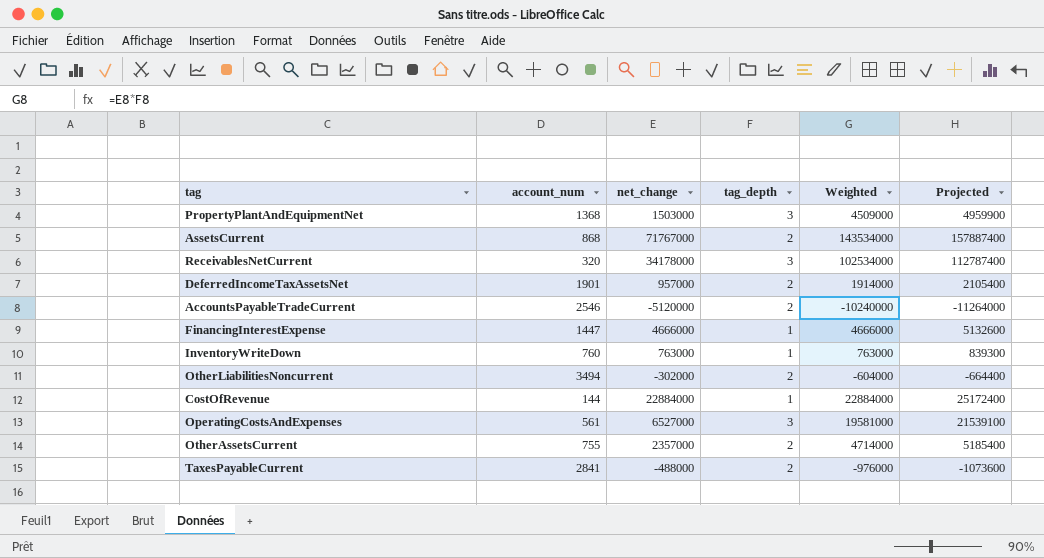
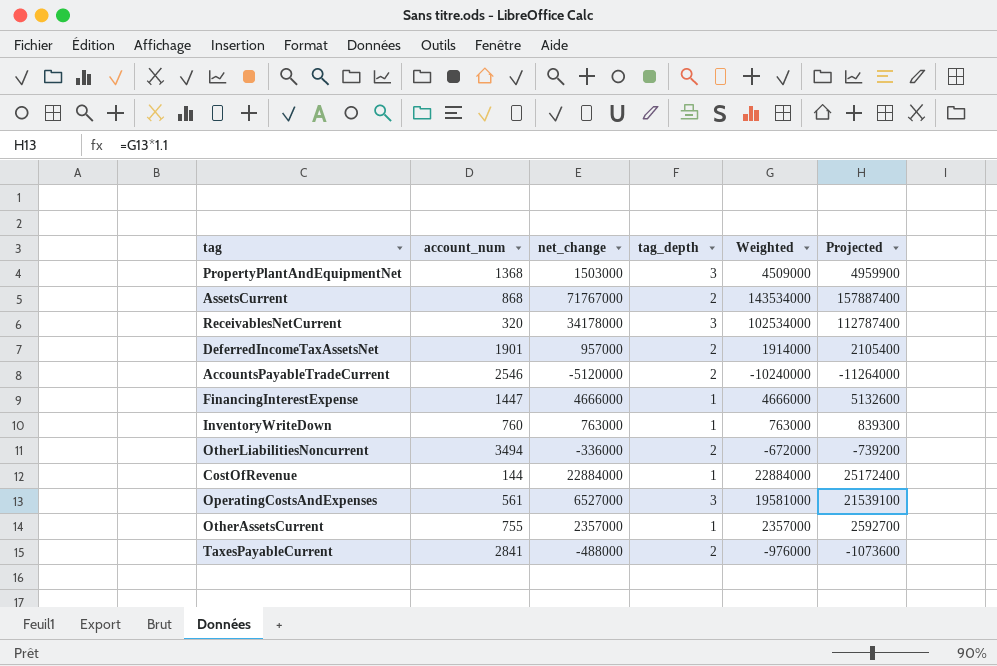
OtherLiabilitiesNoncurrent | net_change: -302000 -> -336000
OtherLiabilitiesNoncurrent | Weighted: -604000 -> -672000
OtherLiabilitiesNoncurrent | Projected: -664400 -> -739200
OtherAssetsCurrent | tag_depth: 2 -> 1
OtherAssetsCurrent | Weighted: 4714000 -> 2357000
OtherAssetsCurrent | Projected: 5185400 -> 2592700

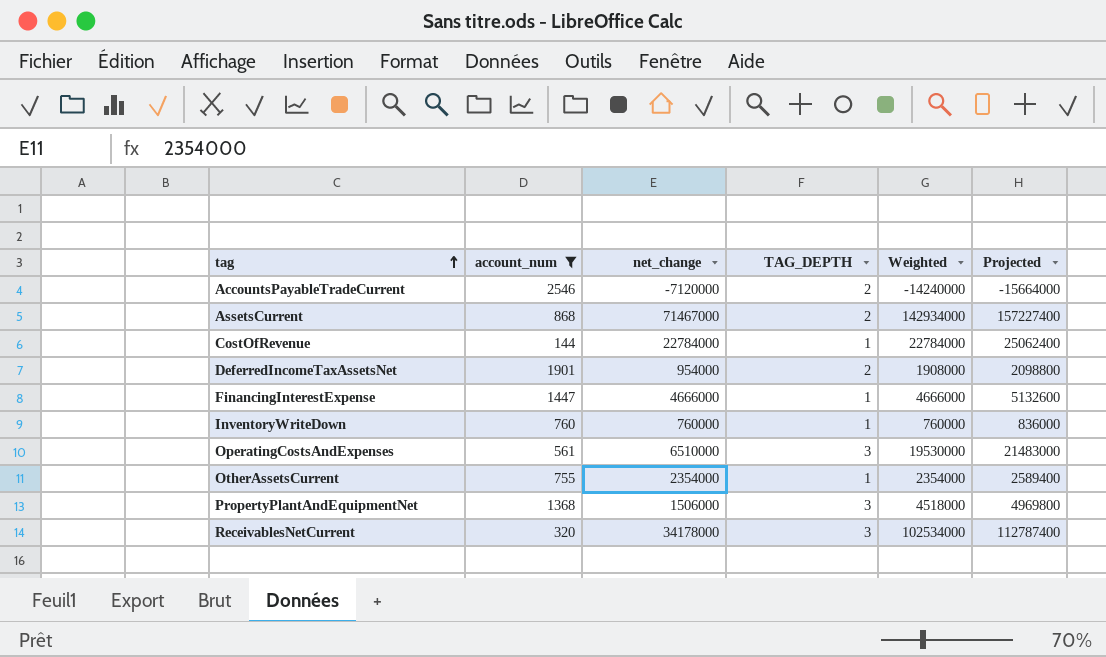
filter: none -> account_num <= 2546
row order: none -> tag ascending
column name: tag_depth -> TAG_DEPTH
AccountsPayableTradeCurrent | net_change: -5120000 -> -7120000
AccountsPayableTradeCurrent | Weighted: -10240000 -> -14240000
AccountsPayableTradeCurrent | Projected: -11264000 -> -15664000
AssetsCurrent | net_change: 71767000 -> 71467000
AssetsCurrent | Weighted: 143534000 -> 142934000
AssetsCurrent | Projected: 157887400 -> 157227400
CostOfRevenue | net_change: 22884000 -> 22784000
CostOfRevenue | Weighted: 22884000 -> 22784000
CostOfRevenue | Projected: 25172400 -> 25062400
DeferredIncomeTaxAssetsNet | net_change: 957000 -> 954000
DeferredIncomeTaxAssetsNet | Weighted: 1914000 -> 1908000
DeferredIncomeTaxAssetsNet | Projected: 2105400 -> 2098800
InventoryWriteDown | net_change: 763000 -> 760000
InventoryWriteDown | Weighted: 763000 -> 760000
InventoryWriteDown | Projected: 839300 -> 836000
OperatingCostsAndExpenses | net_change: 6527000 -> 6510000
OperatingCostsAndExpenses | Weighted: 19581000 -> 19530000
OperatingCostsAndExpenses | Projected: 21539100 -> 21483000
OtherAssetsCurrent | net_change: 2357000 -> 2354000
OtherAssetsCurrent | Weighted: 2357000 -> 2354000
OtherAssetsCurrent | Projected: 2592700 -> 2589400
PropertyPlantAndEquipmentNet | net_change: 1503000 -> 1506000
PropertyPlantAndEquipmentNet | Weighted: 4509000 -> 4518000
PropertyPlantAndEquipmentNet | Projected: 4959900 -> 4969800

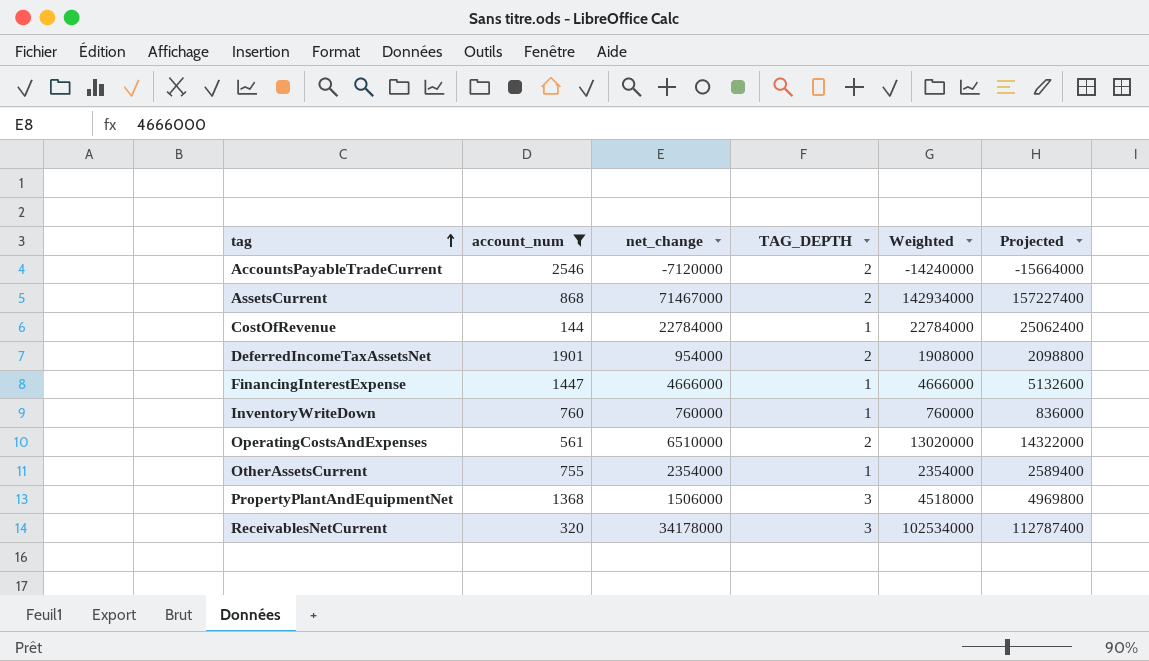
OperatingCostsAndExpenses | TAG_DEPTH: 3 -> 2
OperatingCostsAndExpenses | Weighted: 19530000 -> 13020000
OperatingCostsAndExpenses | Projected: 21483000 -> 14322000

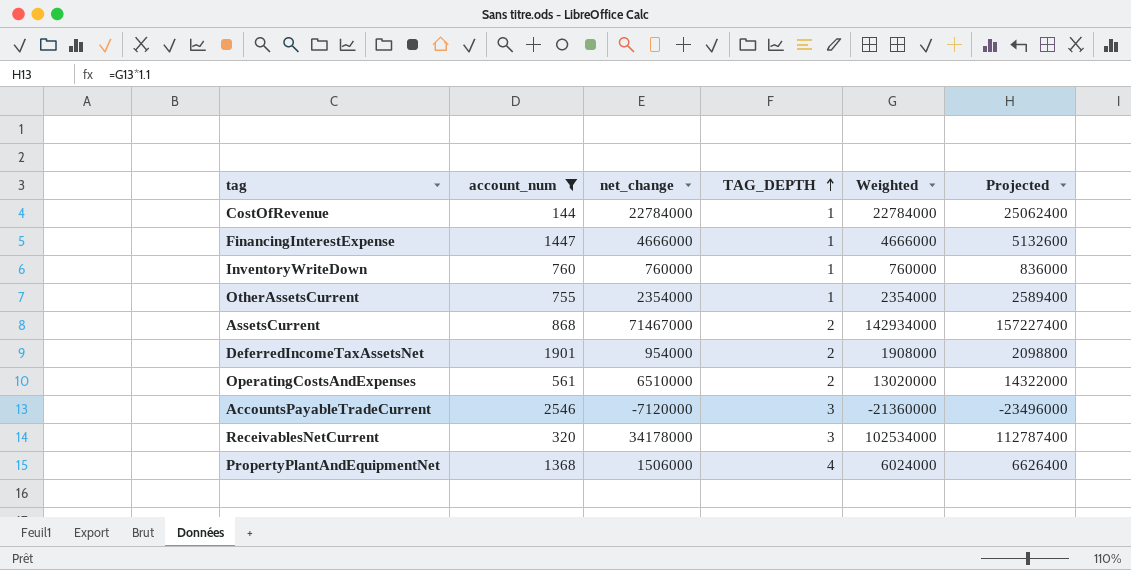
row order: tag ascending -> TAG_DEPTH ascending
AccountsPayableTradeCurrent | TAG_DEPTH: 2 -> 3
AccountsPayableTradeCurrent | Weighted: -14240000 -> -21360000
AccountsPayableTradeCurrent | Projected: -15664000 -> -23496000
PropertyPlantAndEquipmentNet | TAG_DEPTH: 3 -> 4
PropertyPlantAndEquipmentNet | Weighted: 4518000 -> 6024000
PropertyPlantAndEquipmentNet | Projected: 4969800 -> 6626400

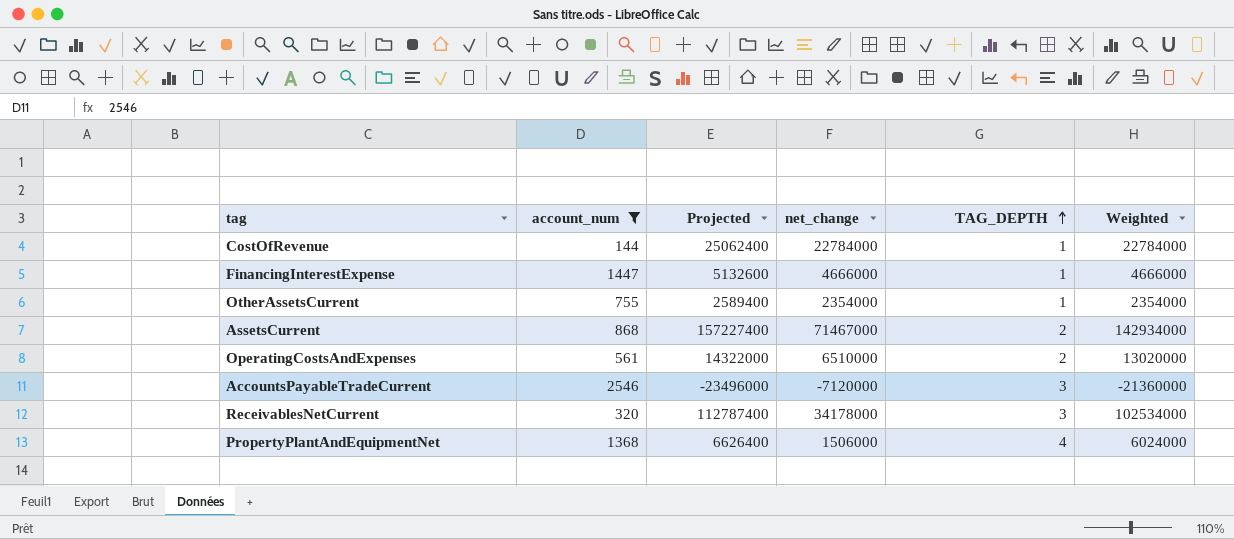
column Projected | position: 6 -> 3
row InventoryWriteDown: 760 | 760000 | 1 | 760000 | 836000 -> none
row DeferredIncomeTaxAssetsNet: 1901 | 954000 | 2 | 1908000 | 2098800 -> none

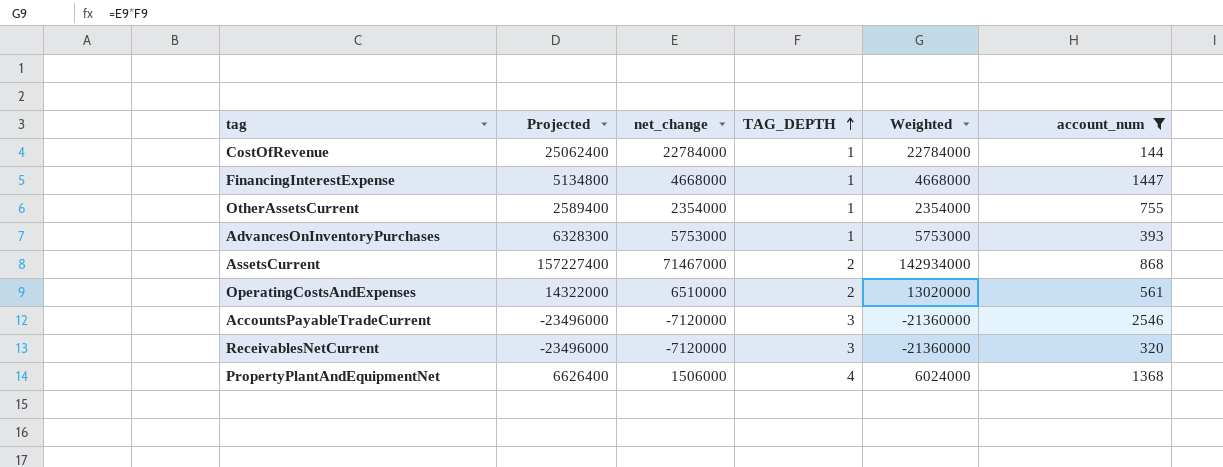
column account_num | position: 2 -> 6
FinancingInterestExpense | Projected: 5132600 -> 5134800
FinancingInterestExpense | net_change: 4666000 -> 4668000
FinancingInterestExpense | Weighted: 4666000 -> 4668000
row AdvancesOnInventoryPurchases: none -> 6328300 | 5753000 | 1 | 5753000 | 393
ReceivablesNetCurrent | Projected: 112787400 -> -23496000
ReceivablesNetCurrent | net_change: 34178000 -> -7120000
ReceivablesNetCurrent | Weighted: 102534000 -> -21360000

